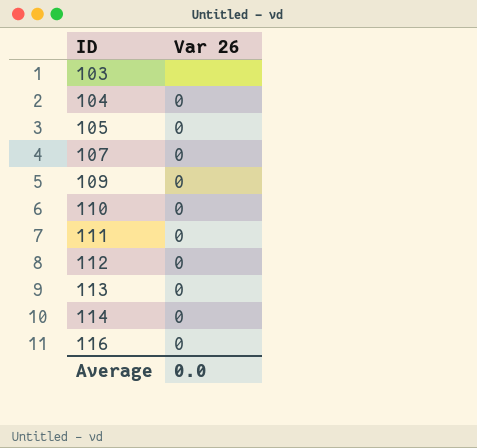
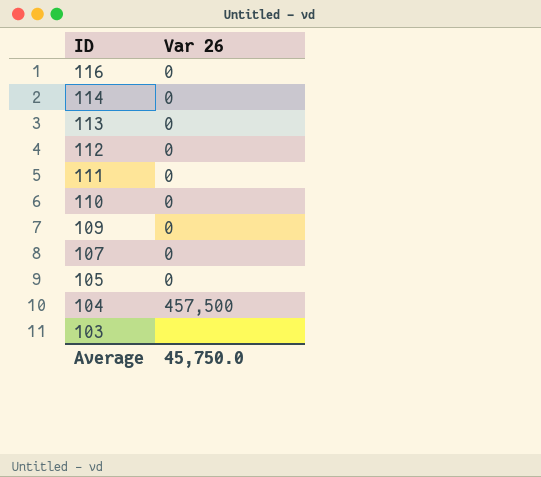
row order: ID ascending -> ID descending
104 | Var 26: 0 -> 457,500
Average | Var 26: 0.0 -> 45,750.0

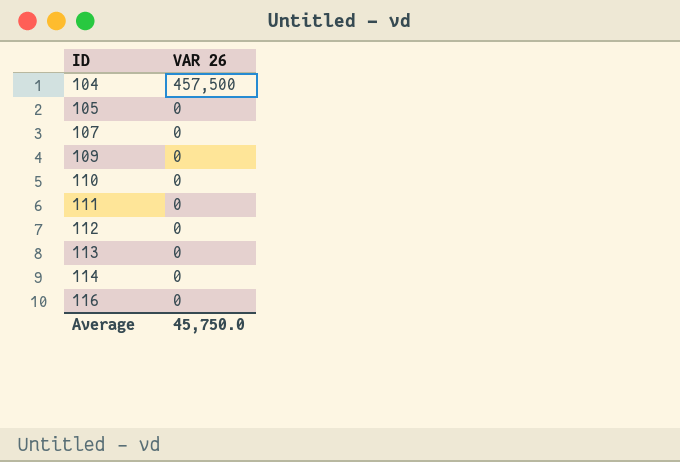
row order: ID descending -> ID ascending
column name: Var 26 -> VAR 26
row 103: none -> none

